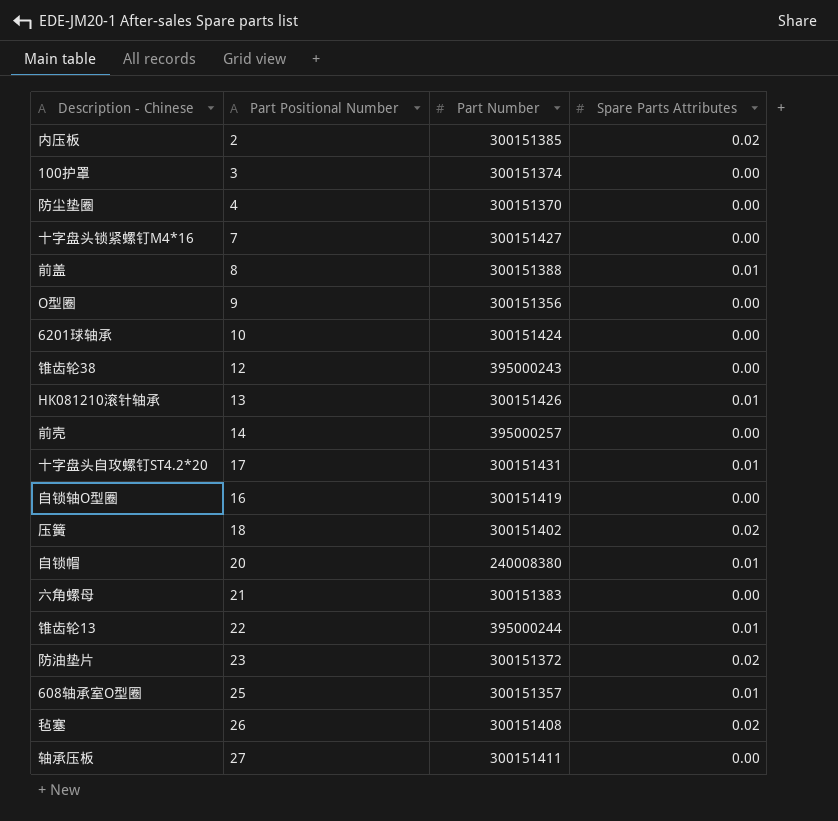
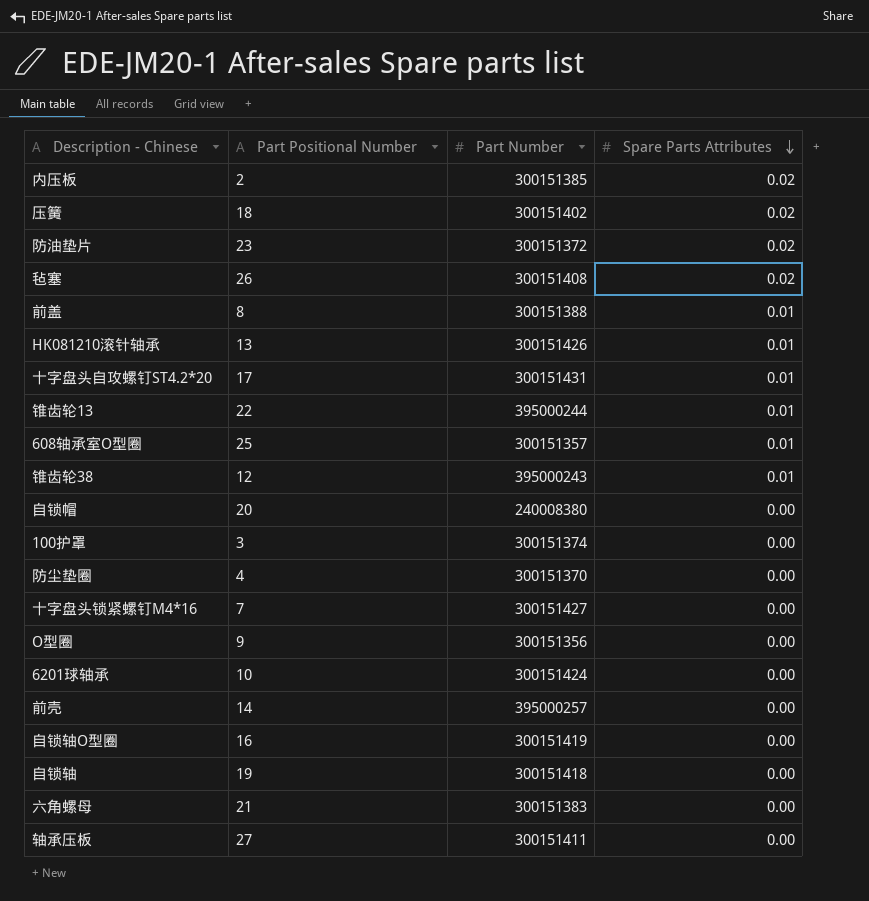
row order: none -> Spare Parts Attributes descending
锥齿轮38 | Spare Parts Attributes: 0.00 -> 0.01
自锁帽 | Spare Parts Attributes: 0.01 -> 0.00
row 自锁轴: none -> 19 | 300151418 | 0.00

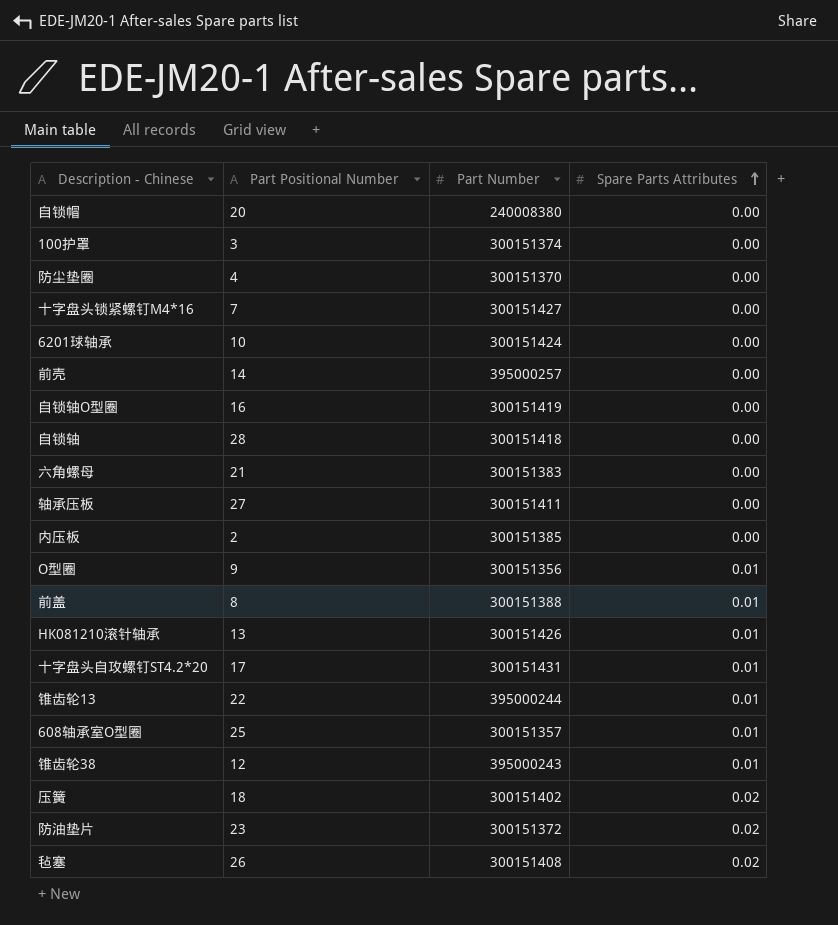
row order: Spare Parts Attributes descending -> Spare Parts Attributes ascending
自锁轴 | Part Positional Number: 19 -> 28
内压板 | Spare Parts Attributes: 0.02 -> 0.00
O型圈 | Spare Parts Attributes: 0.00 -> 0.01

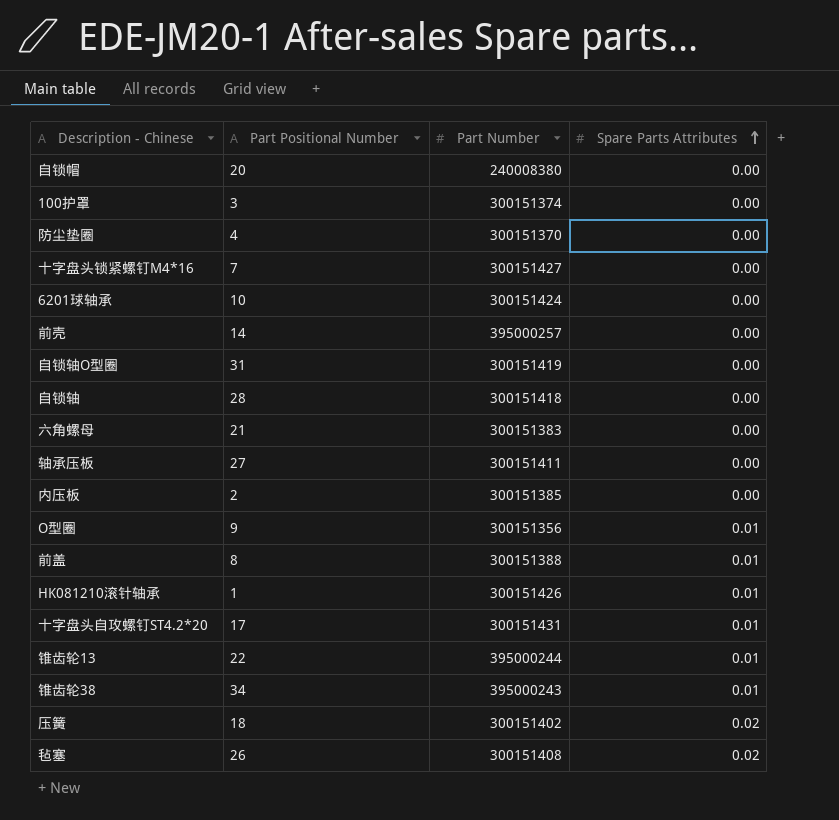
row 608轴承室O型圈: 25 | 300151357 | 0.01 -> none
row 防油垫片: 23 | 300151372 | 0.02 -> none
自锁轴O型圈 | Part Positional Number: 16 -> 31
HK081210滚针轴承 | Part Positional Number: 13 -> 1
锥齿轮38 | Part Positional Number: 12 -> 34

